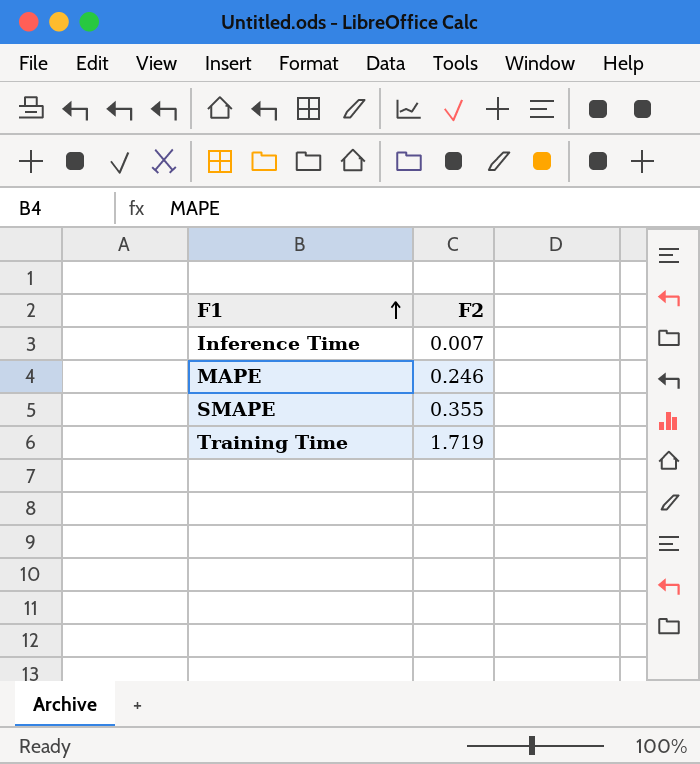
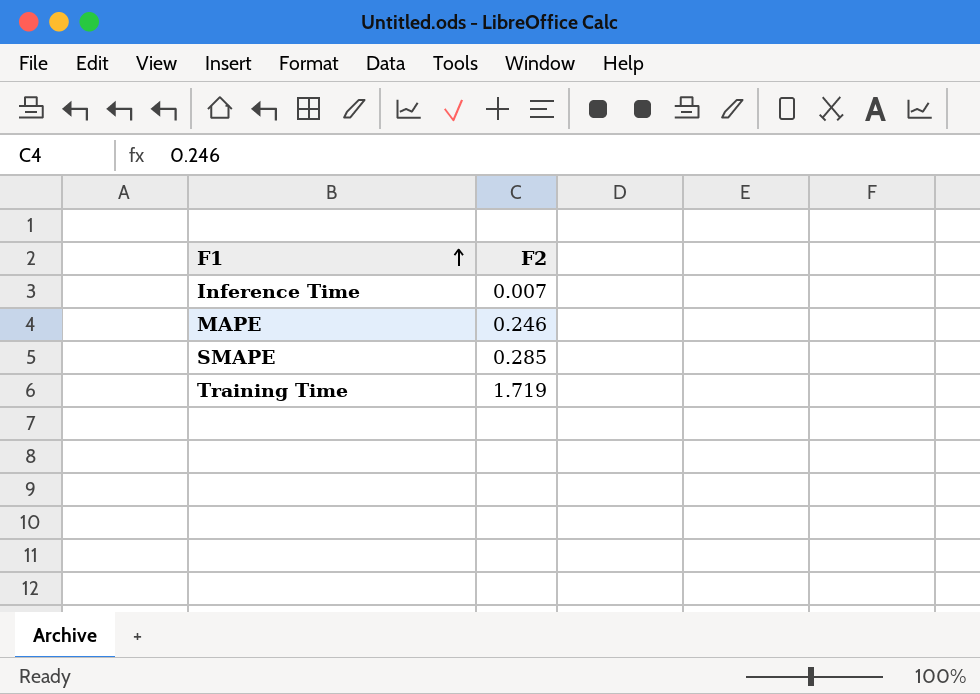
SMAPE | F2: 0.355 -> 0.285

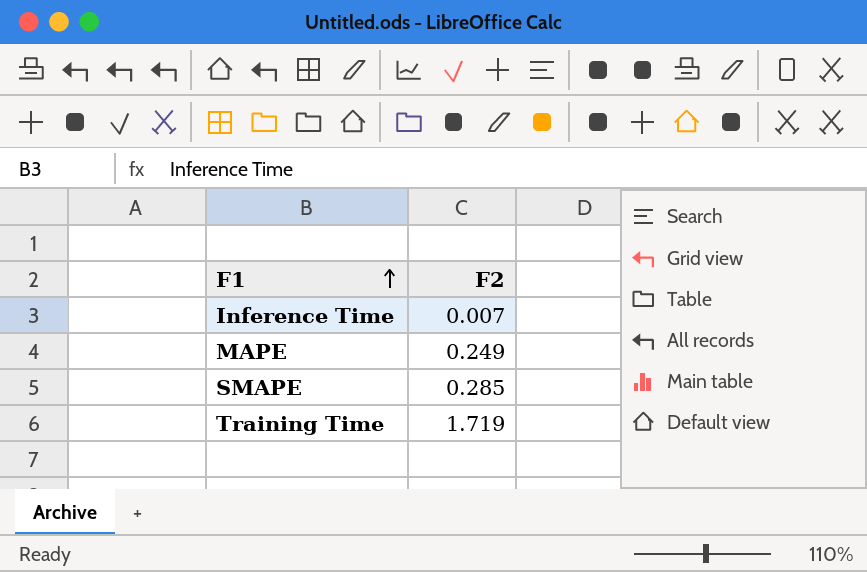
MAPE | F2: 0.246 -> 0.249

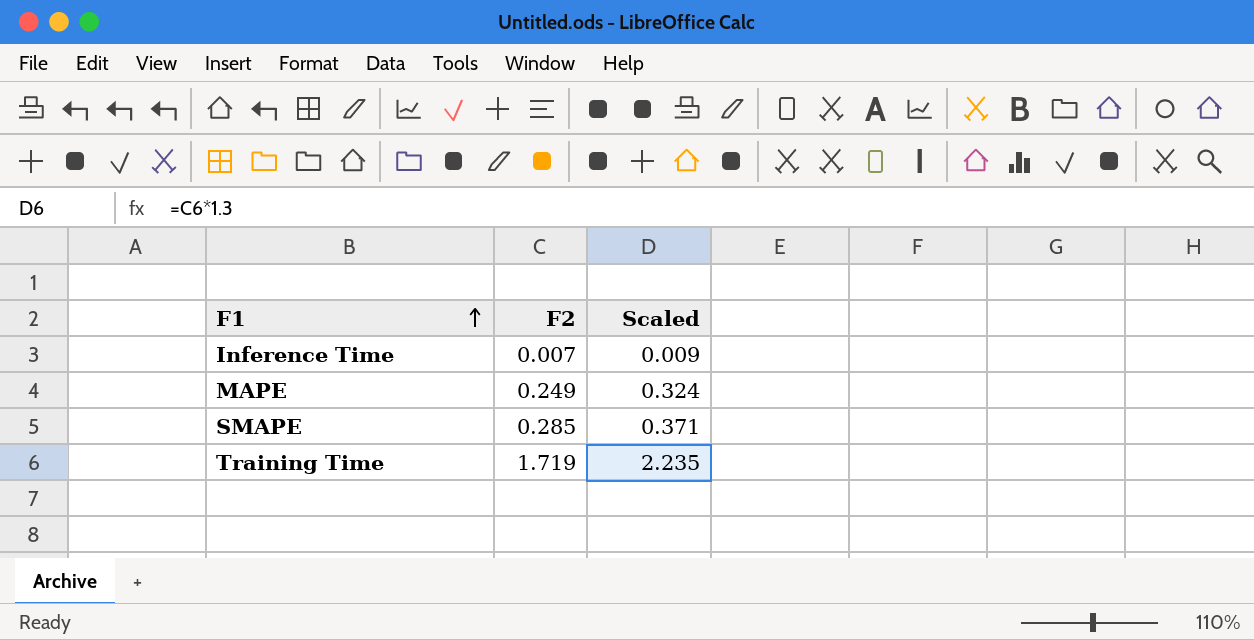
column Scaled | formula: none -> [F2] * 1.3

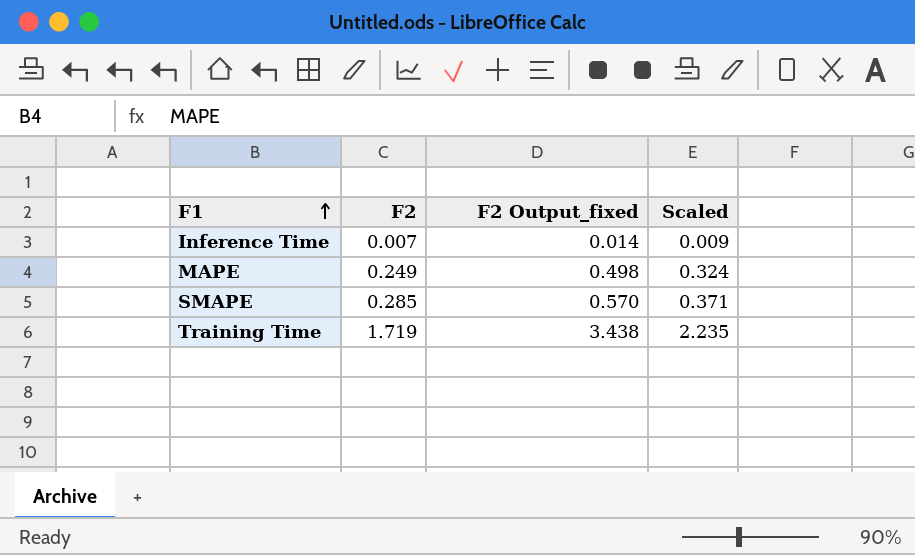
column F2 Output_fixed | formula: none -> [F2] * 2

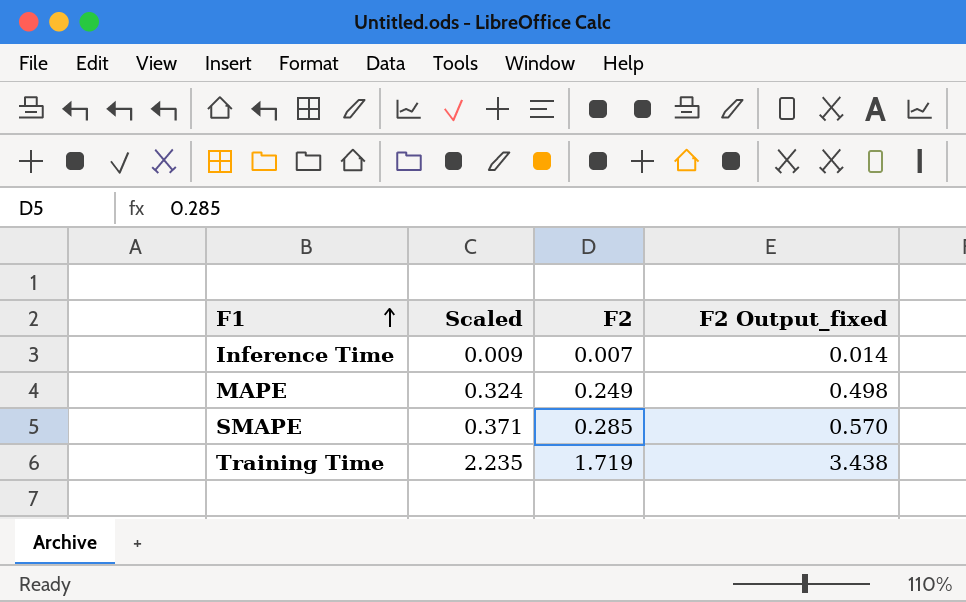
column Scaled | position: 4 -> 2

